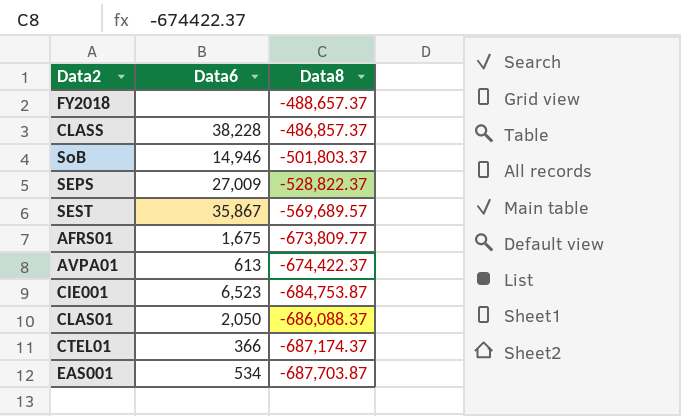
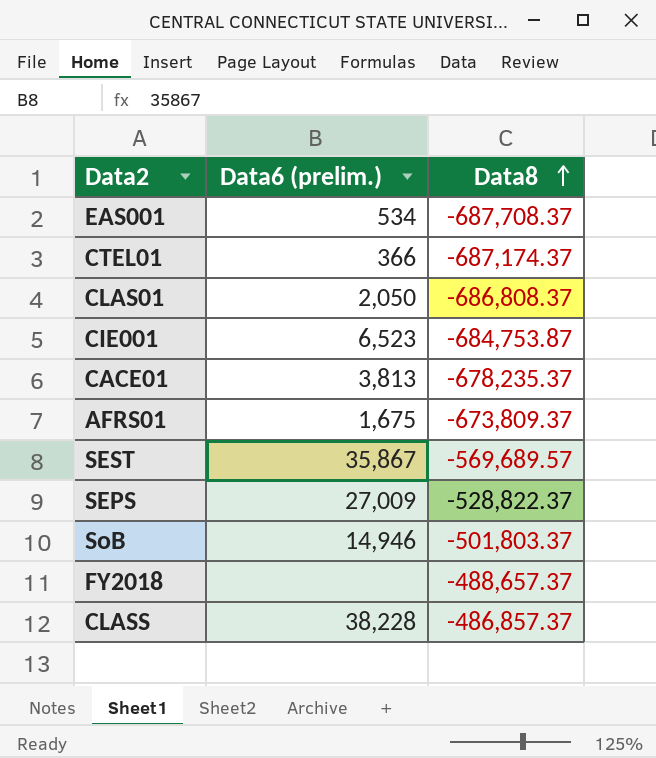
row order: none -> Data8 ascending
column name: Data6 -> Data6 (prelim.)
row AVPA01: 613 | -674,422.37 -> none
EAS001 | Data8: -687,703.87 -> -687,708.37
CLAS01 | Data8: -686,088.37 -> -686,808.37
row CACE01: none -> 3,813 | -678,235.37
AFRS01 | Data8: -673,809.77 -> -673,809.37

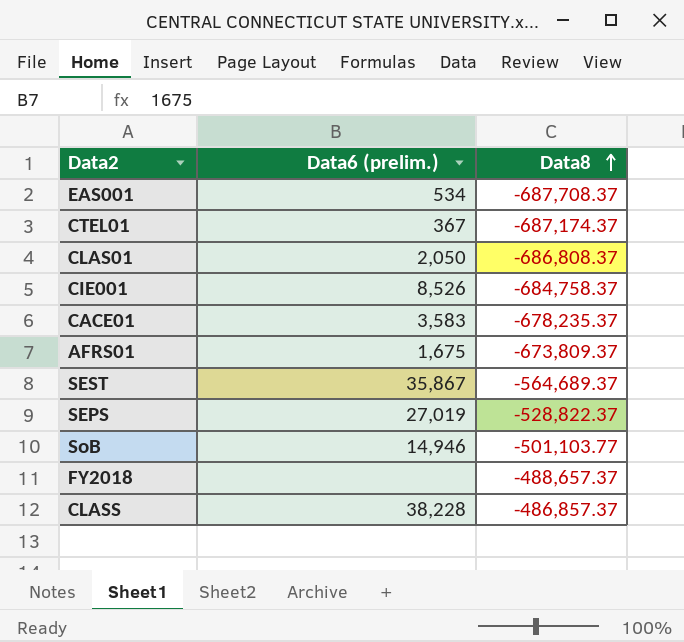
CTEL01 | Data6 (prelim.): 366 -> 367
CIE001 | Data6 (prelim.): 6,523 -> 8,526
CIE001 | Data8: -684,753.87 -> -684,758.37
CACE01 | Data6 (prelim.): 3,813 -> 3,583
SEST | Data8: -569,689.57 -> -564,689.37
SEPS | Data6 (prelim.): 27,009 -> 27,019
SoB | Data8: -501,803.37 -> -501,103.77

